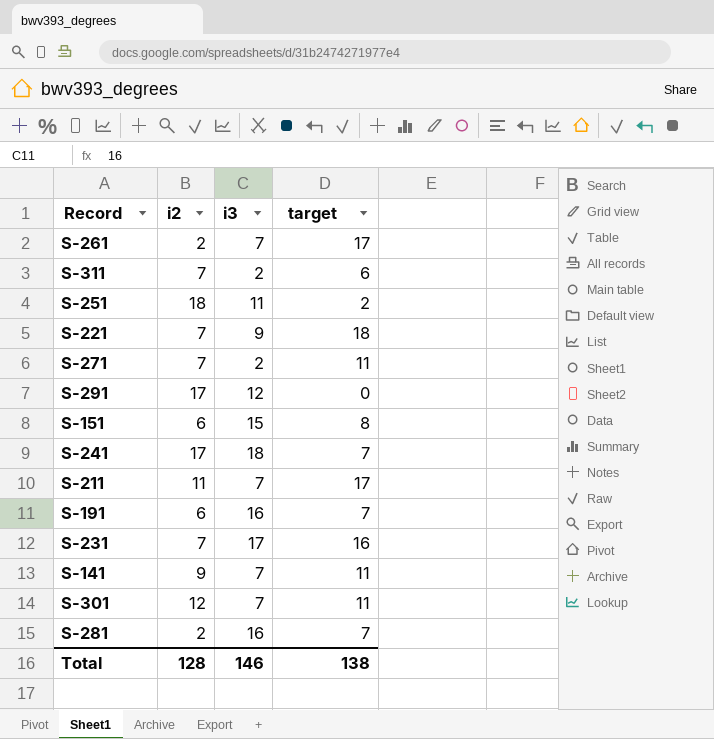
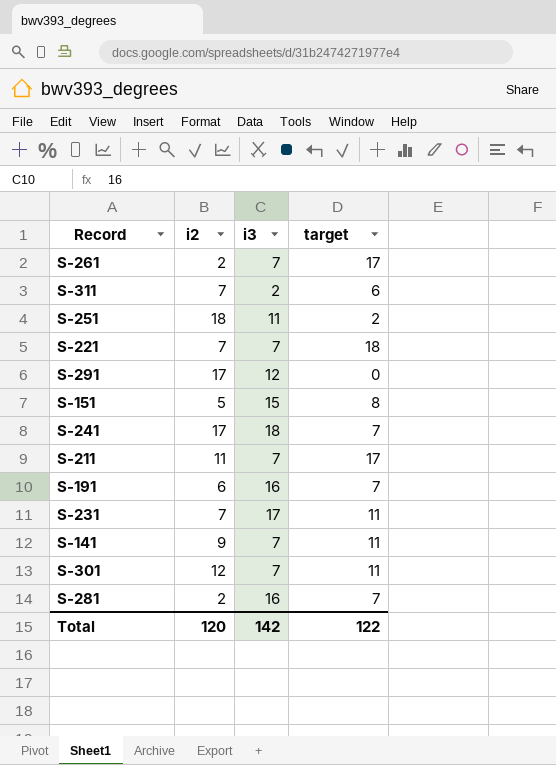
row S-271: 7 | 2 | 11 -> none
S-221 | i3: 9 -> 7
S-151 | i2: 6 -> 5
S-231 | target: 16 -> 11
Total | i2: 128 -> 120
Total | i3: 146 -> 142
Total | target: 138 -> 122

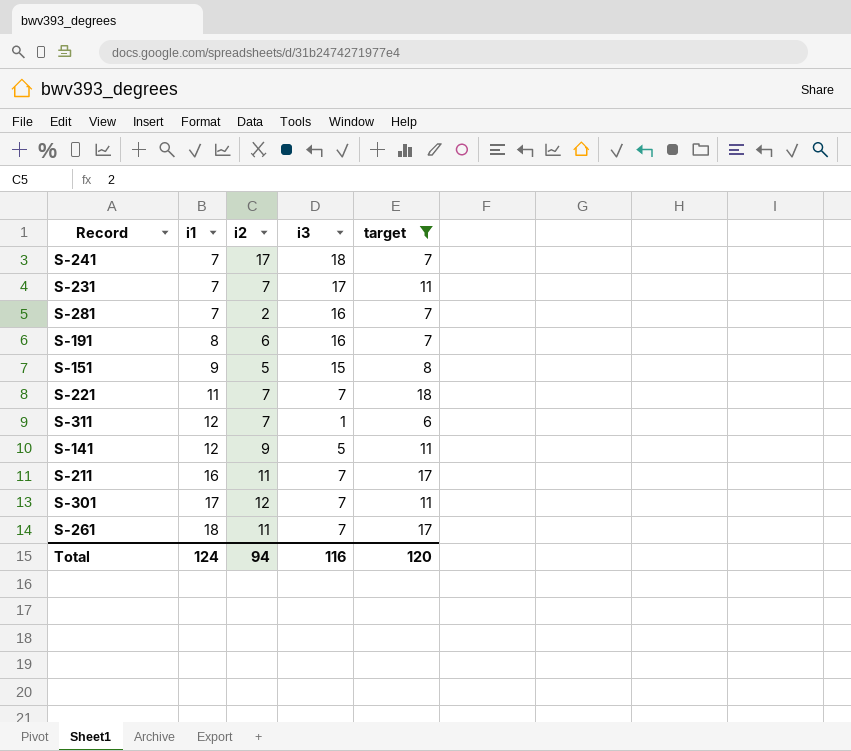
filter: none -> target >= 6
row order: none -> i1 ascending
column i1 | position: none -> 2
S-311 | i3: 2 -> 1
S-141 | i3: 7 -> 5
S-261 | i2: 2 -> 11
Total | i2: 120 -> 94
Total | i3: 142 -> 116
Total | target: 122 -> 120

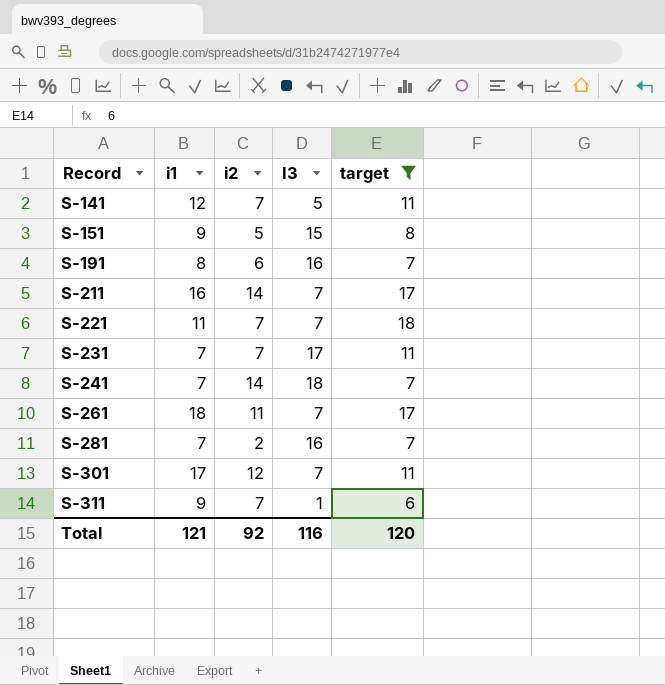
row order: i1 ascending -> Record ascending
column name: i3 -> I3
S-141 | i2: 9 -> 7
S-211 | i2: 11 -> 14
S-241 | i2: 17 -> 14
S-311 | i1: 12 -> 9
Total | i1: 124 -> 121
Total | i2: 94 -> 92

